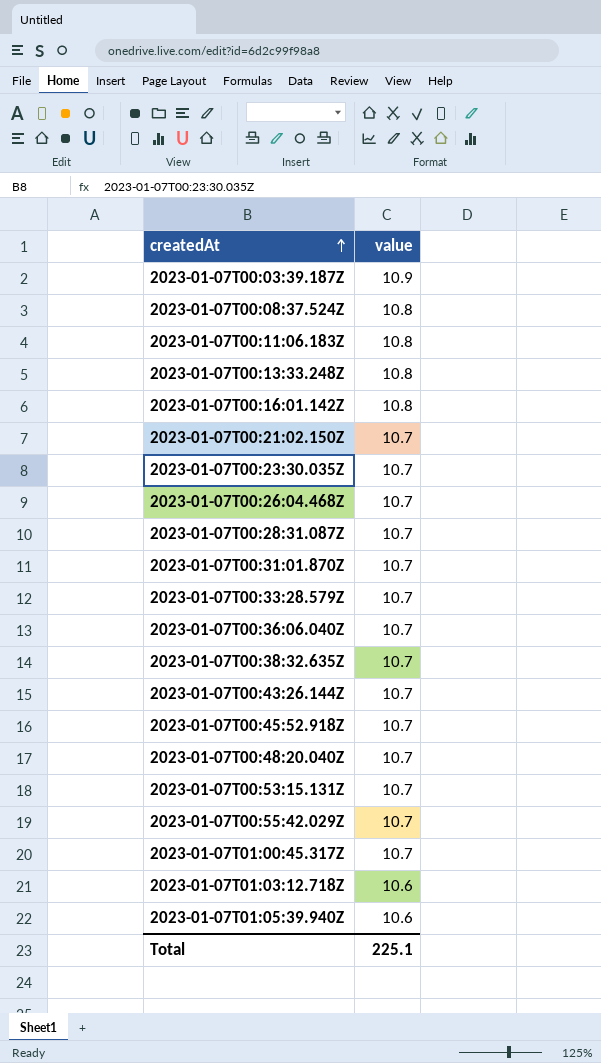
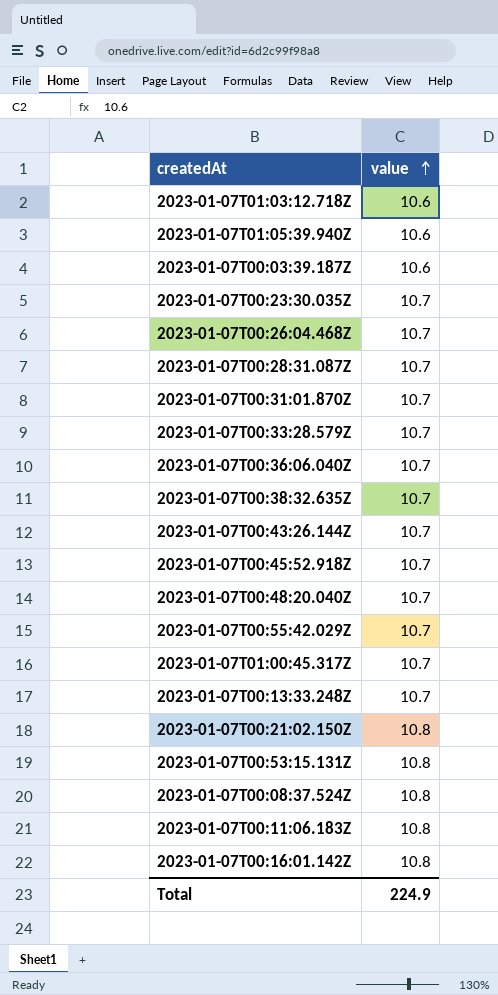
row order: createdAt ascending -> value ascending
2023-01-07T00:03:39.187Z | value: 10.9 -> 10.6
2023-01-07T00:13:33.248Z | value: 10.8 -> 10.7
2023-01-07T00:21:02.150Z | value: 10.7 -> 10.8
2023-01-07T00:53:15.131Z | value: 10.7 -> 10.8
Total | value: 225.1 -> 224.9

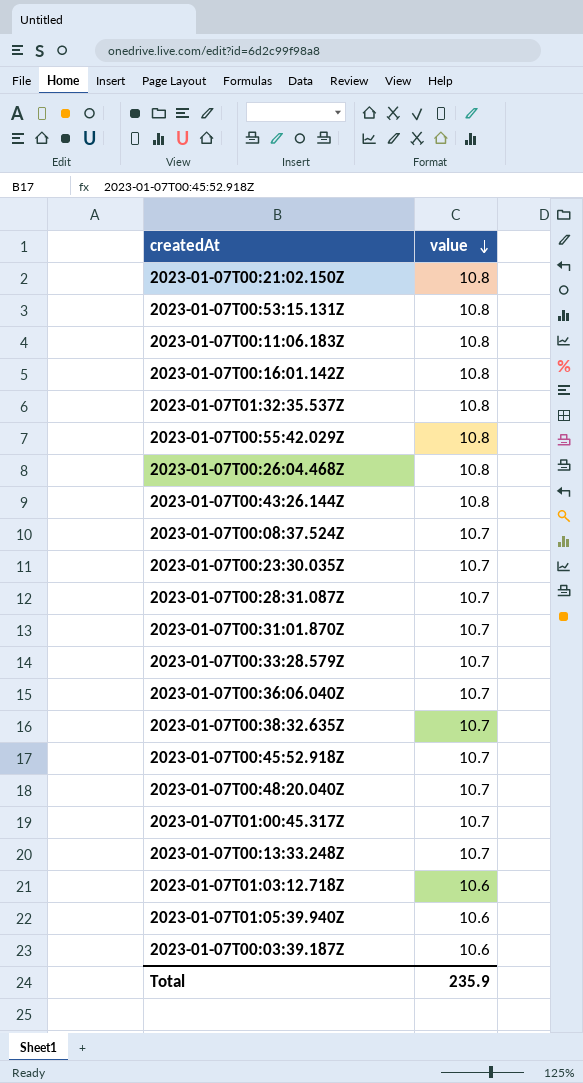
row order: value ascending -> value descending
row 2023-01-07T01:32:35.537Z: none -> 10.8
2023-01-07T00:55:42.029Z | value: 10.7 -> 10.8
2023-01-07T00:26:04.468Z | value: 10.7 -> 10.8
2023-01-07T00:43:26.144Z | value: 10.7 -> 10.8
2023-01-07T00:08:37.524Z | value: 10.8 -> 10.7
Total | value: 224.9 -> 235.9

